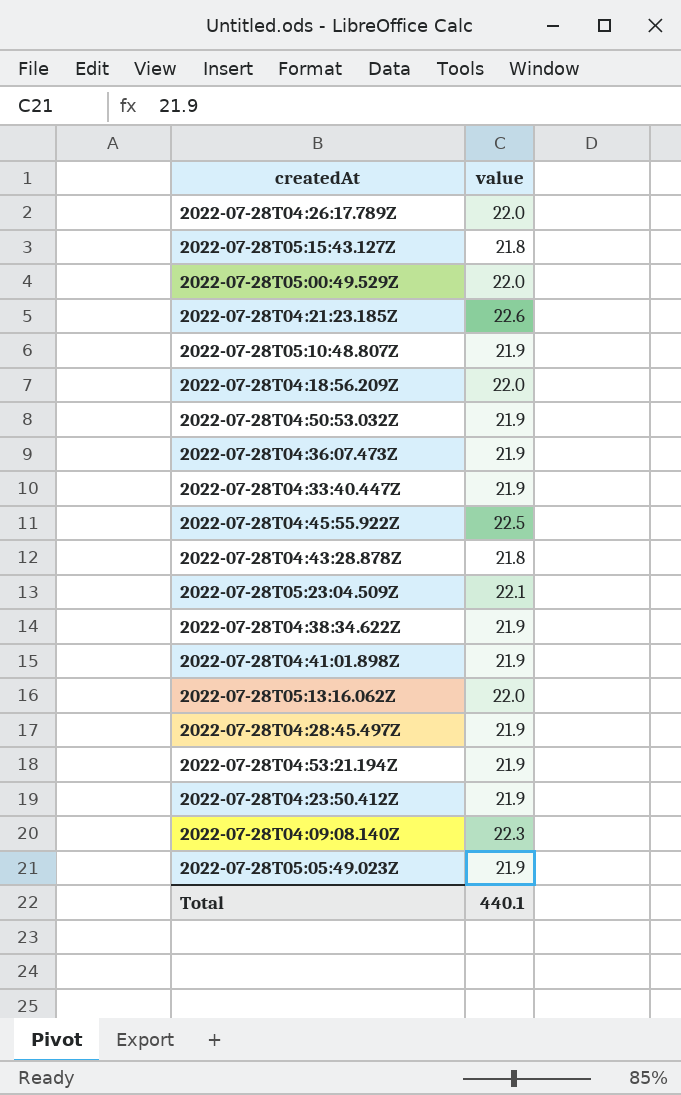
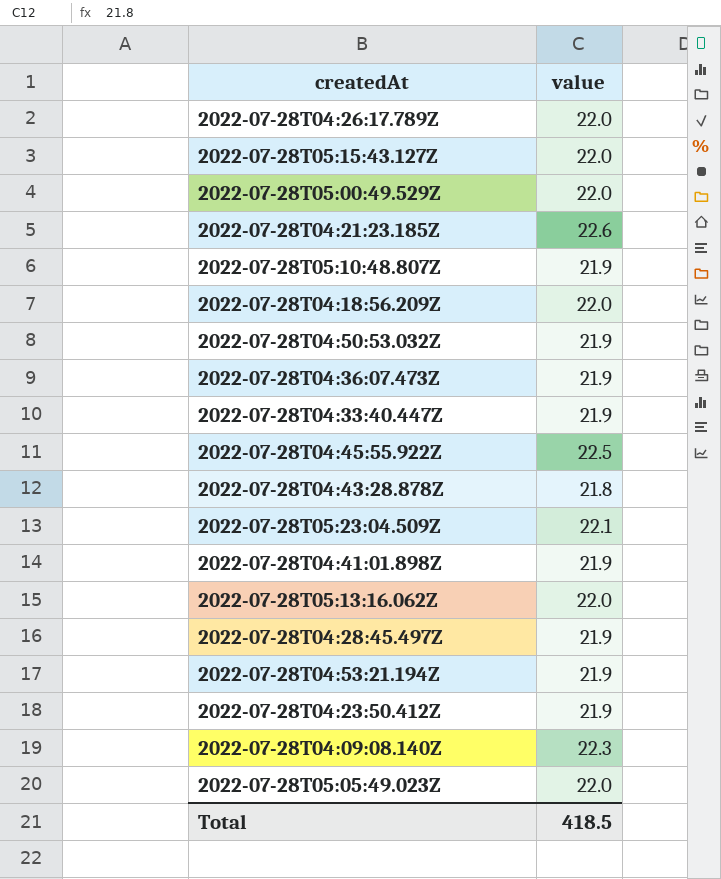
row 2022-07-28T04:38:34.622Z: 21.9 -> none
2022-07-28T05:15:43.127Z | value: 21.8 -> 22.0
2022-07-28T05:05:49.023Z | value: 21.9 -> 22.0
Total | value: 440.1 -> 418.5

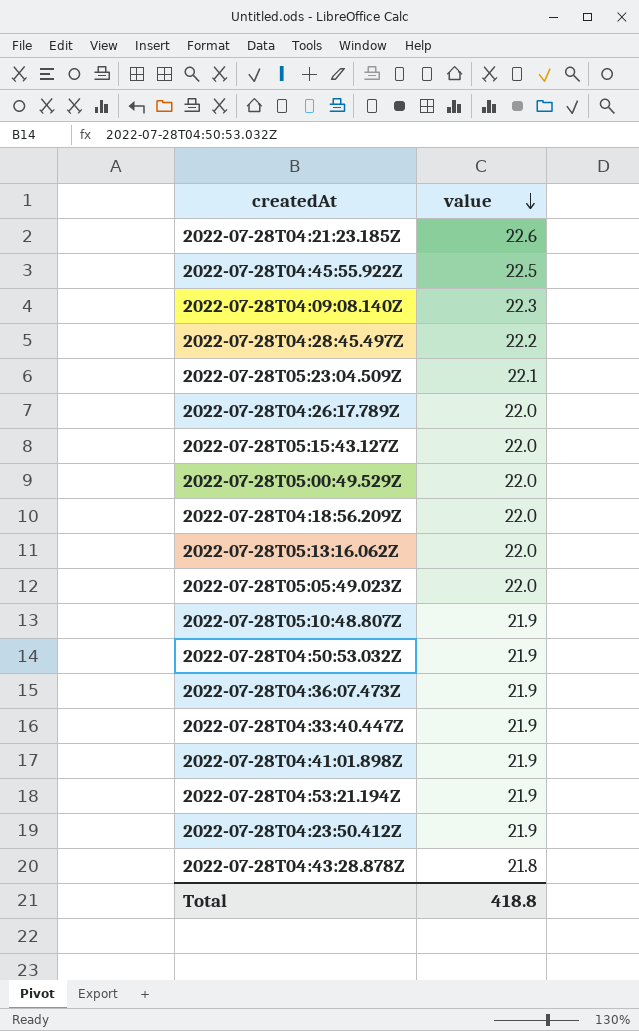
row order: none -> value descending
2022-07-28T04:28:45.497Z | value: 21.9 -> 22.2
Total | value: 418.5 -> 418.8

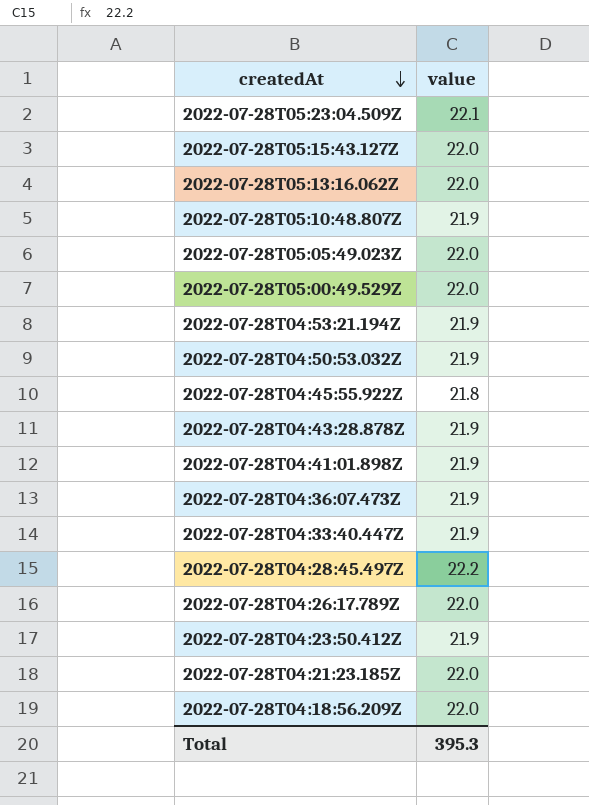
row order: value descending -> createdAt descending
row 2022-07-28T04:09:08.140Z: 22.3 -> none
2022-07-28T04:45:55.922Z | value: 22.5 -> 21.8
2022-07-28T04:43:28.878Z | value: 21.8 -> 21.9
2022-07-28T04:21:23.185Z | value: 22.6 -> 22.0
Total | value: 418.8 -> 395.3

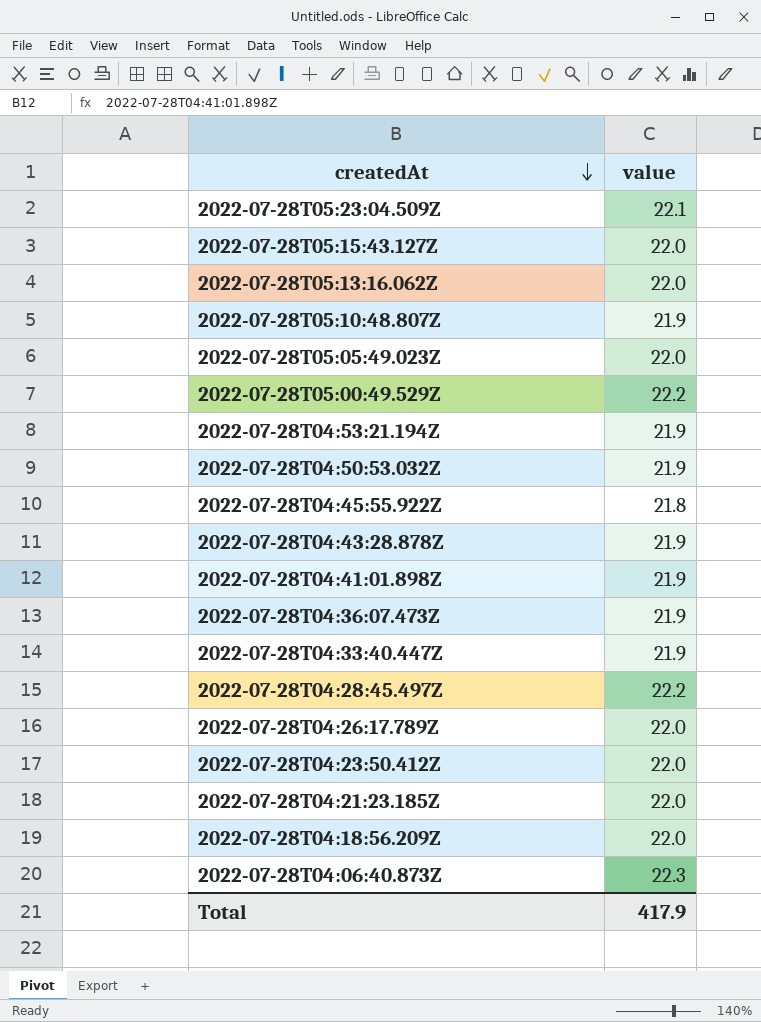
2022-07-28T05:00:49.529Z | value: 22.0 -> 22.2
2022-07-28T04:23:50.412Z | value: 21.9 -> 22.0
row 2022-07-28T04:06:40.873Z: none -> 22.3
Total | value: 395.3 -> 417.9

